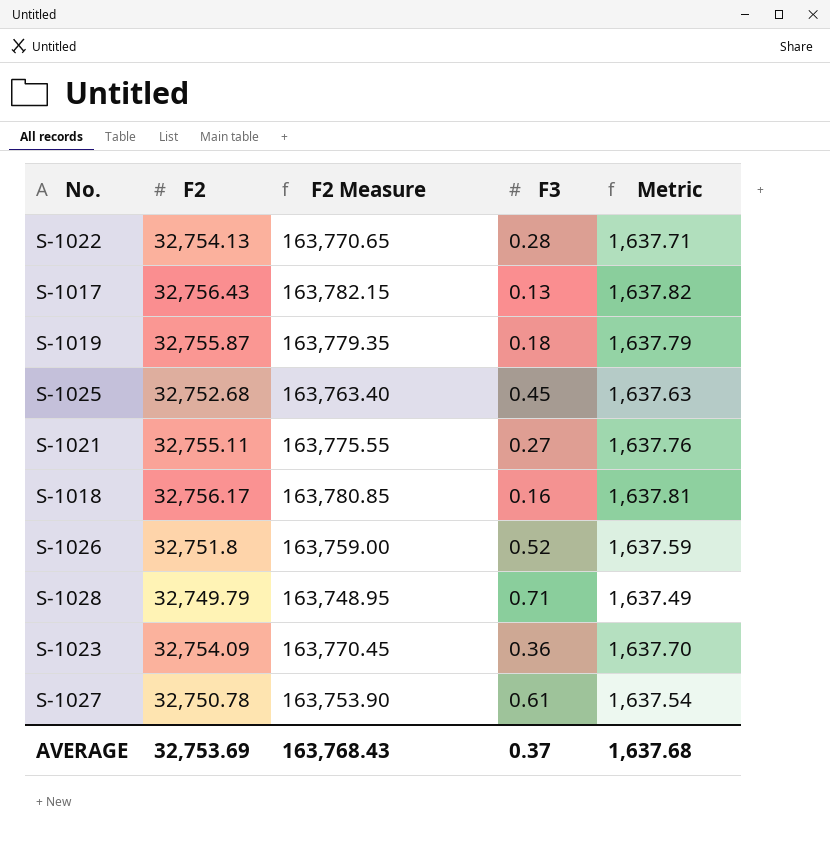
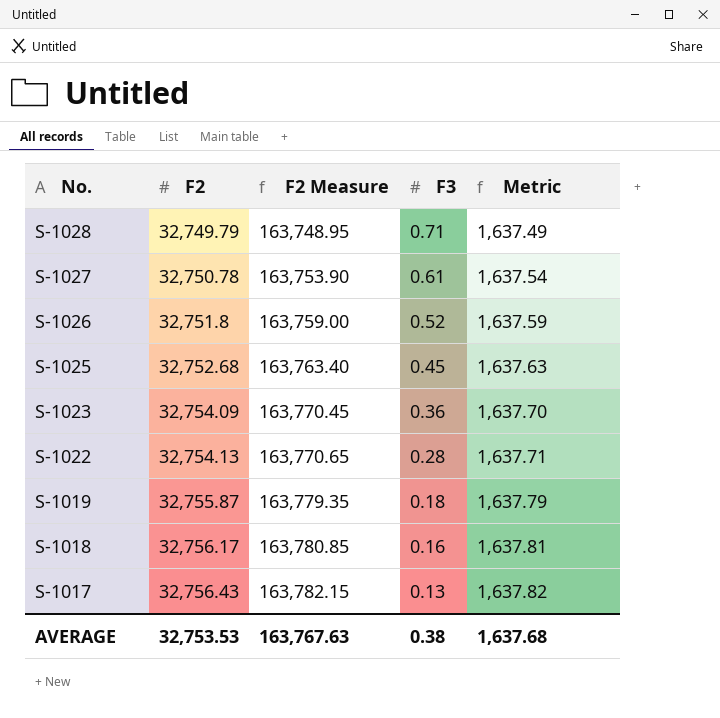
row order: none -> No. descending
row S-1021: 32,755.11 | 163,775.55 | 0.27 | 1,637.76 -> none
AVERAGE | F2: 32,753.69 -> 32,753.53
AVERAGE | F2 Measure: 163,768.43 -> 163,767.63
AVERAGE | F3: 0.37 -> 0.38

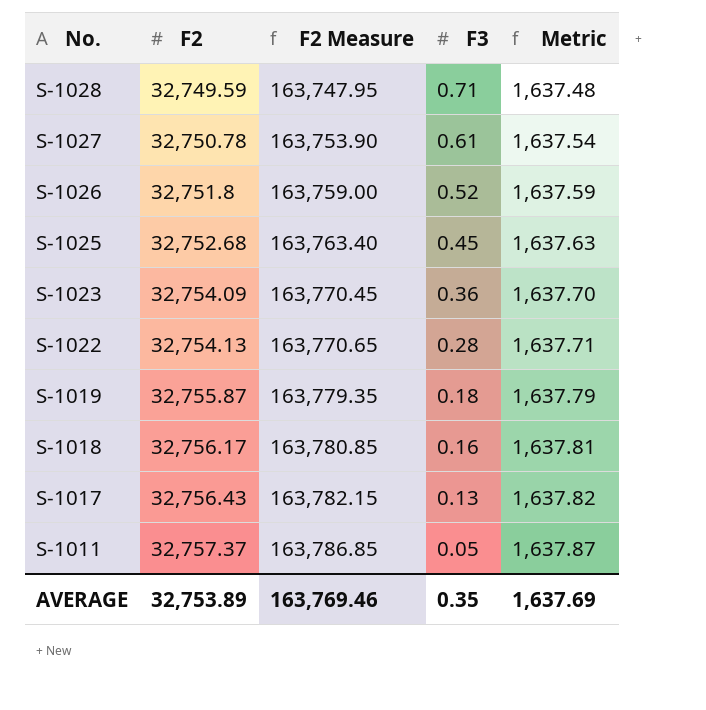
S-1028 | F2: 32,749.79 -> 32,749.59
S-1028 | F2 Measure: 163,748.95 -> 163,747.95
S-1028 | Metric: 1,637.49 -> 1,637.48
row S-1011: none -> 32,757.37 | 163,786.85 | 0.05 | 1,637.87
AVERAGE | F2: 32,753.53 -> 32,753.89
AVERAGE | F2 Measure: 163,767.63 -> 163,769.46
AVERAGE | F3: 0.38 -> 0.35
AVERAGE | Metric: 1,637.68 -> 1,637.69

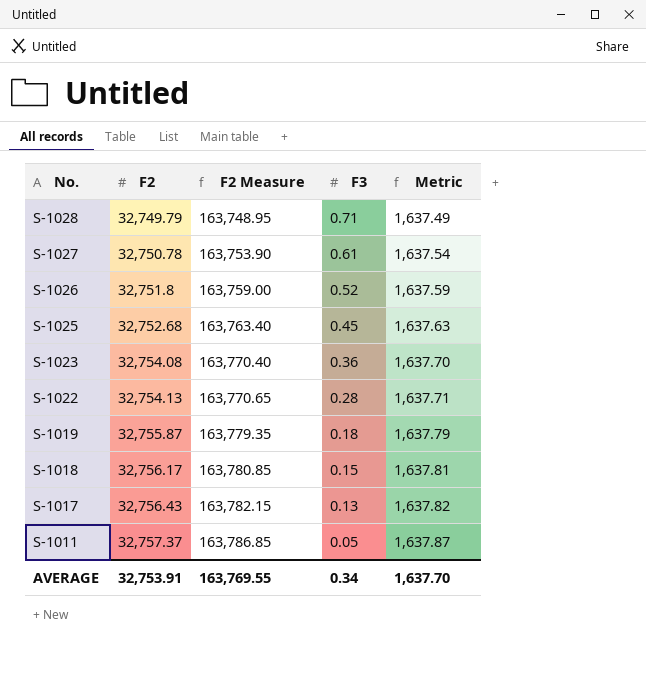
S-1028 | F2: 32,749.59 -> 32,749.79
S-1028 | F2 Measure: 163,747.95 -> 163,748.95
S-1028 | Metric: 1,637.48 -> 1,637.49
S-1023 | F2: 32,754.09 -> 32,754.08
S-1023 | F2 Measure: 163,770.45 -> 163,770.40
S-1018 | F3: 0.16 -> 0.15
AVERAGE | F2: 32,753.89 -> 32,753.91
AVERAGE | F2 Measure: 163,769.46 -> 163,769.55
AVERAGE | F3: 0.35 -> 0.34
AVERAGE | Metric: 1,637.69 -> 1,637.70

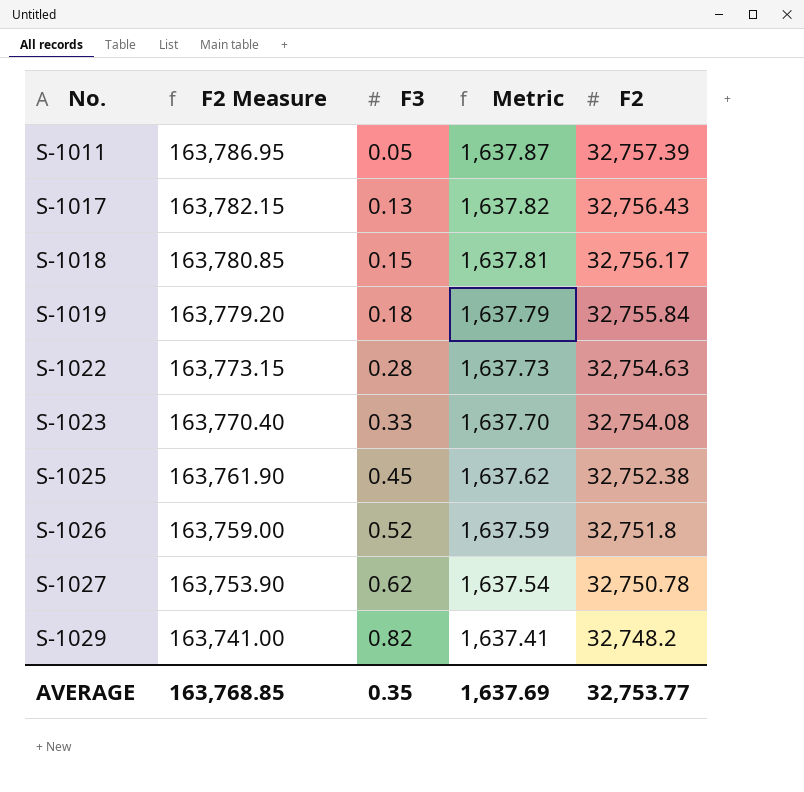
row order: No. descending -> No. ascending
column F2 | position: 2 -> 5
row S-1028: 32,749.79 | 163,748.95 | 0.71 | 1,637.49 -> none
S-1011 | F2 Measure: 163,786.85 -> 163,786.95
S-1011 | F2: 32,757.37 -> 32,757.39
S-1019 | F2 Measure: 163,779.35 -> 163,779.20
S-1019 | F2: 32,755.87 -> 32,755.84
S-1022 | F2 Measure: 163,770.65 -> 163,773.15
S-1022 | Metric: 1,637.71 -> 1,637.73
S-1022 | F2: 32,754.13 -> 32,754.63
S-1023 | F3: 0.36 -> 0.33
S-1025 | F2 Measure: 163,763.40 -> 163,761.90
S-1025 | Metric: 1,637.63 -> 1,637.62
S-1025 | F2: 32,752.68 -> 32,752.38
S-1027 | F3: 0.61 -> 0.62
row S-1029: none -> 163,741.00 | 0.82 | 1,637.41 | 32,748.2
AVERAGE | F2 Measure: 163,769.55 -> 163,768.85
AVERAGE | F3: 0.34 -> 0.35
AVERAGE | Metric: 1,637.70 -> 1,637.69
AVERAGE | F2: 32,753.91 -> 32,753.77

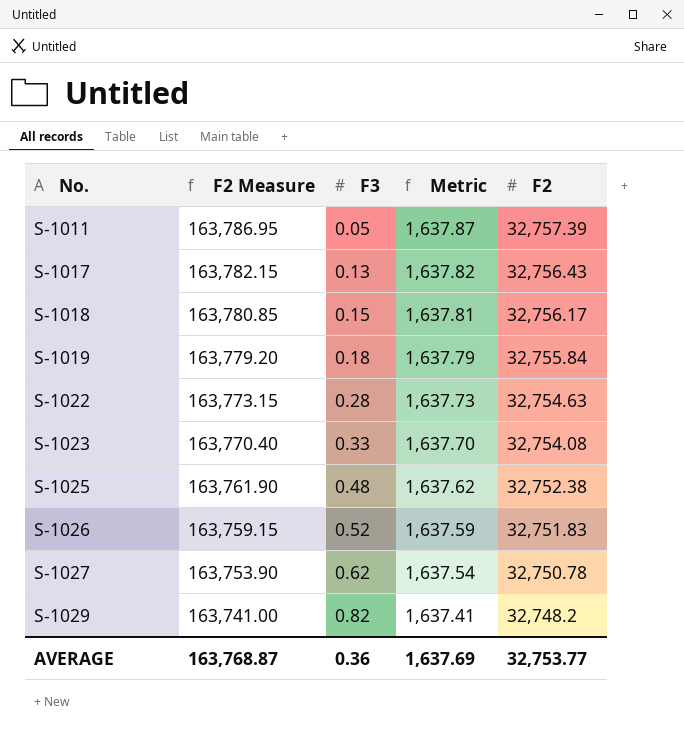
S-1025 | F3: 0.45 -> 0.48
S-1026 | F2 Measure: 163,759.00 -> 163,759.15
S-1026 | F2: 32,751.8 -> 32,751.83
AVERAGE | F2 Measure: 163,768.85 -> 163,768.87
AVERAGE | F3: 0.35 -> 0.36

